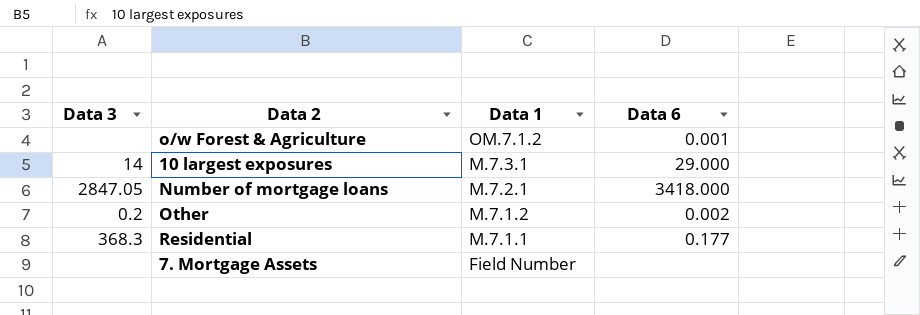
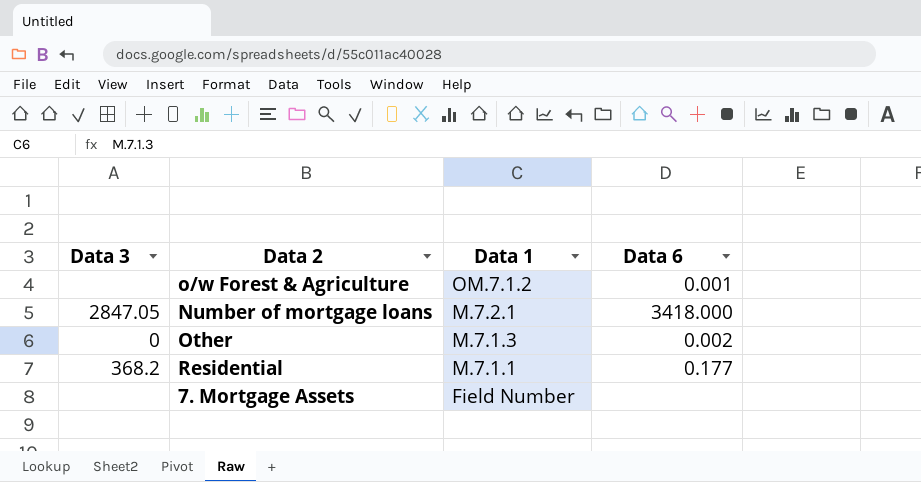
row 10 largest exposures: 14 | M.7.3.1 | 29.000 -> none
Other | Data 3: 0.2 -> 0
Other | Data 1: M.7.1.2 -> M.7.1.3
Residential | Data 3: 368.3 -> 368.2

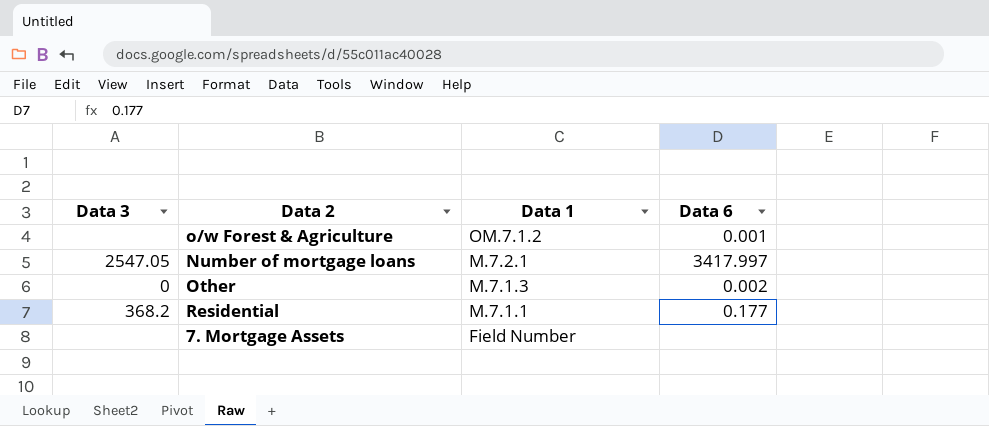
Number of mortgage loans | Data 3: 2847.05 -> 2547.05
Number of mortgage loans | Data 6: 3418.000 -> 3417.997

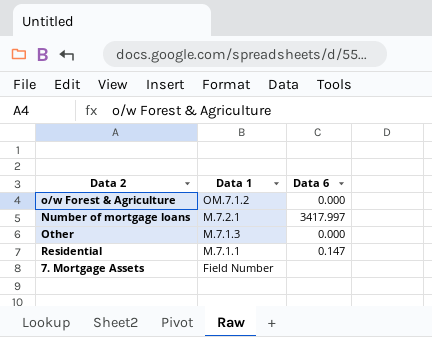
column Data 3 | position: 1 -> none
o/w Forest & Agriculture | Data 6: 0.001 -> 0.000
Other | Data 6: 0.002 -> 0.000
Residential | Data 6: 0.177 -> 0.147

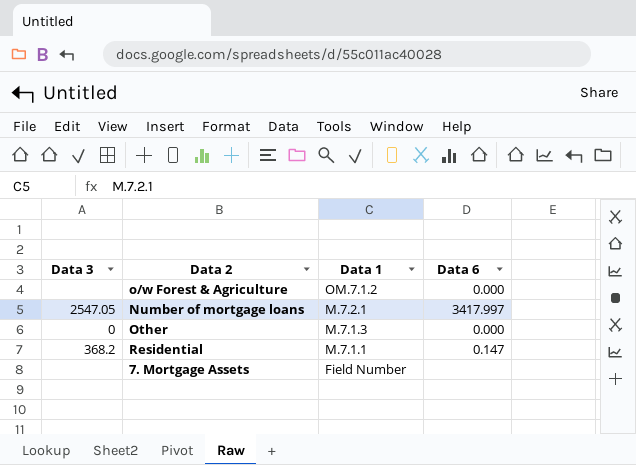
column Data 3 | position: none -> 1

